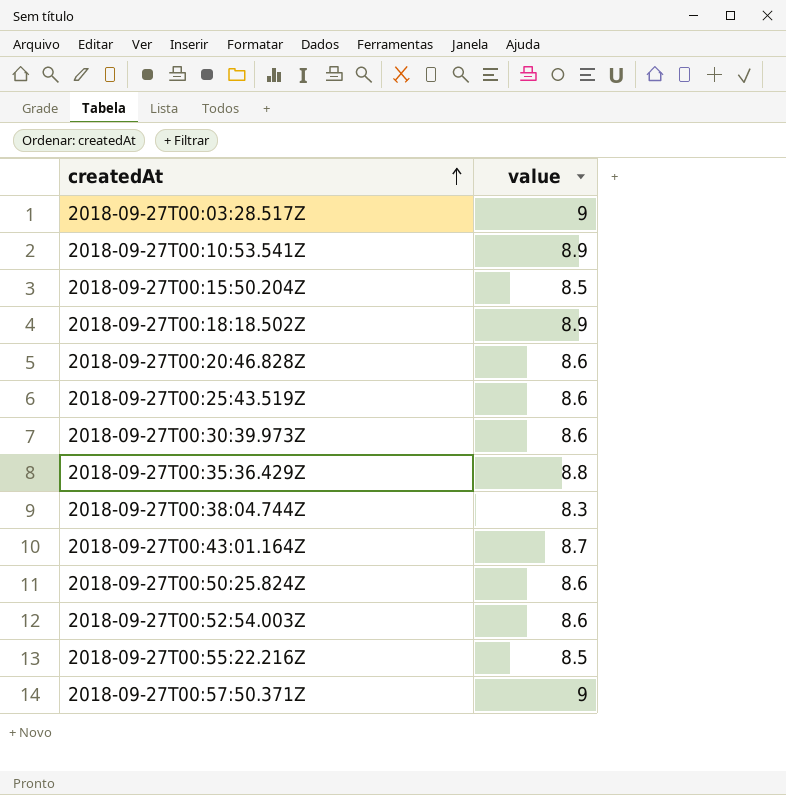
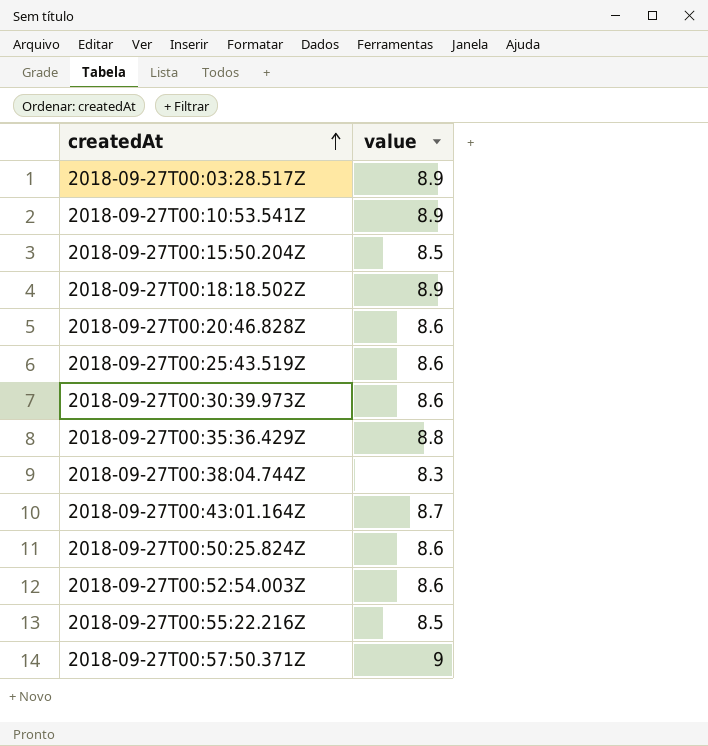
2018-09-27T00:03:28.517Z | value: 9 -> 8.9

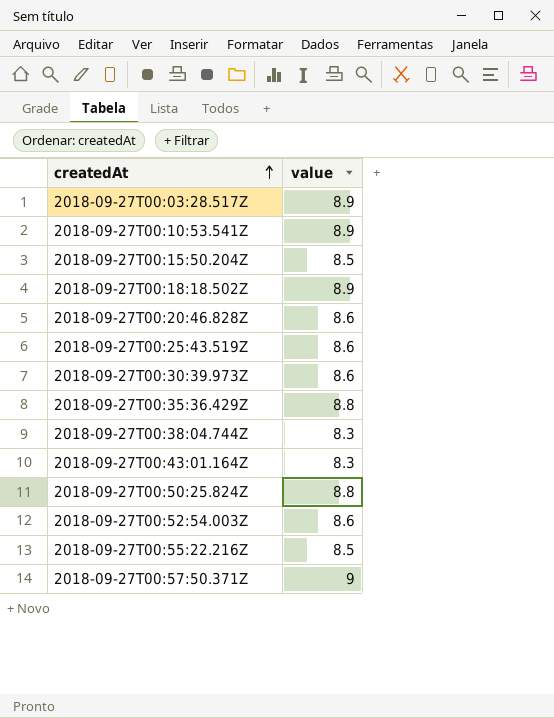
2018-09-27T00:43:01.164Z | value: 8.7 -> 8.3
2018-09-27T00:50:25.824Z | value: 8.6 -> 8.8

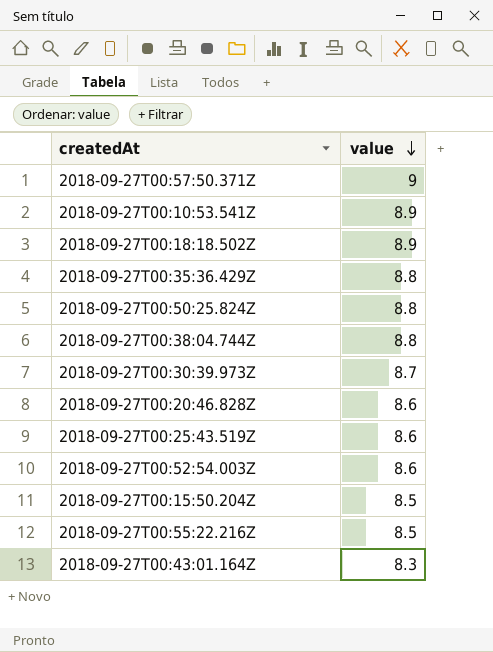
row order: createdAt ascending -> value descending
row 2018-09-27T00:03:28.517Z: 8.9 -> none
2018-09-27T00:38:04.744Z | value: 8.3 -> 8.8
2018-09-27T00:30:39.973Z | value: 8.6 -> 8.7

